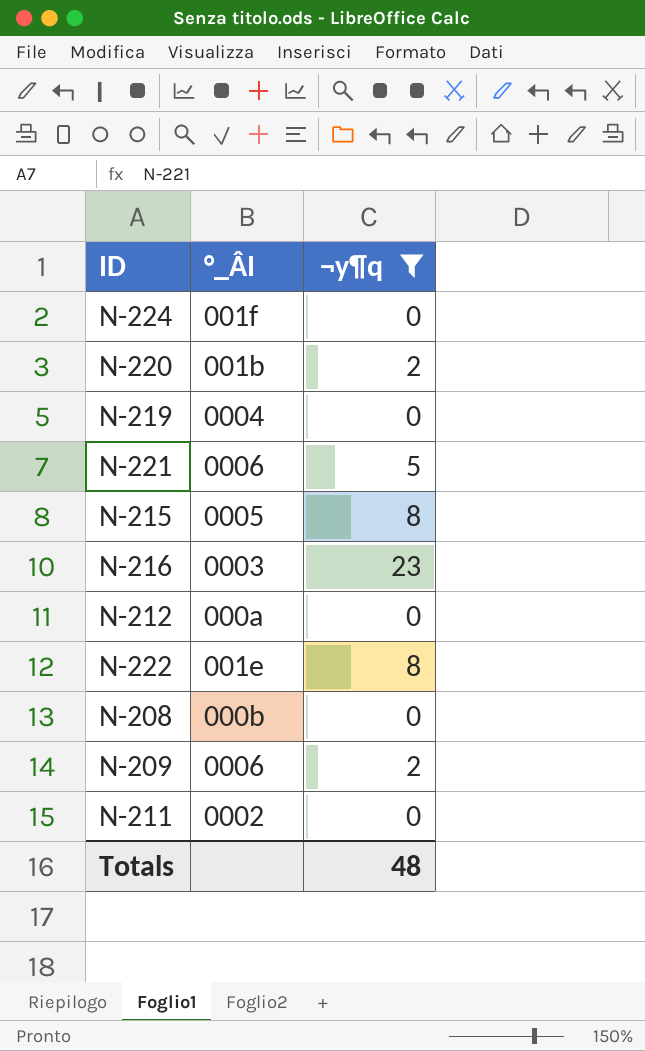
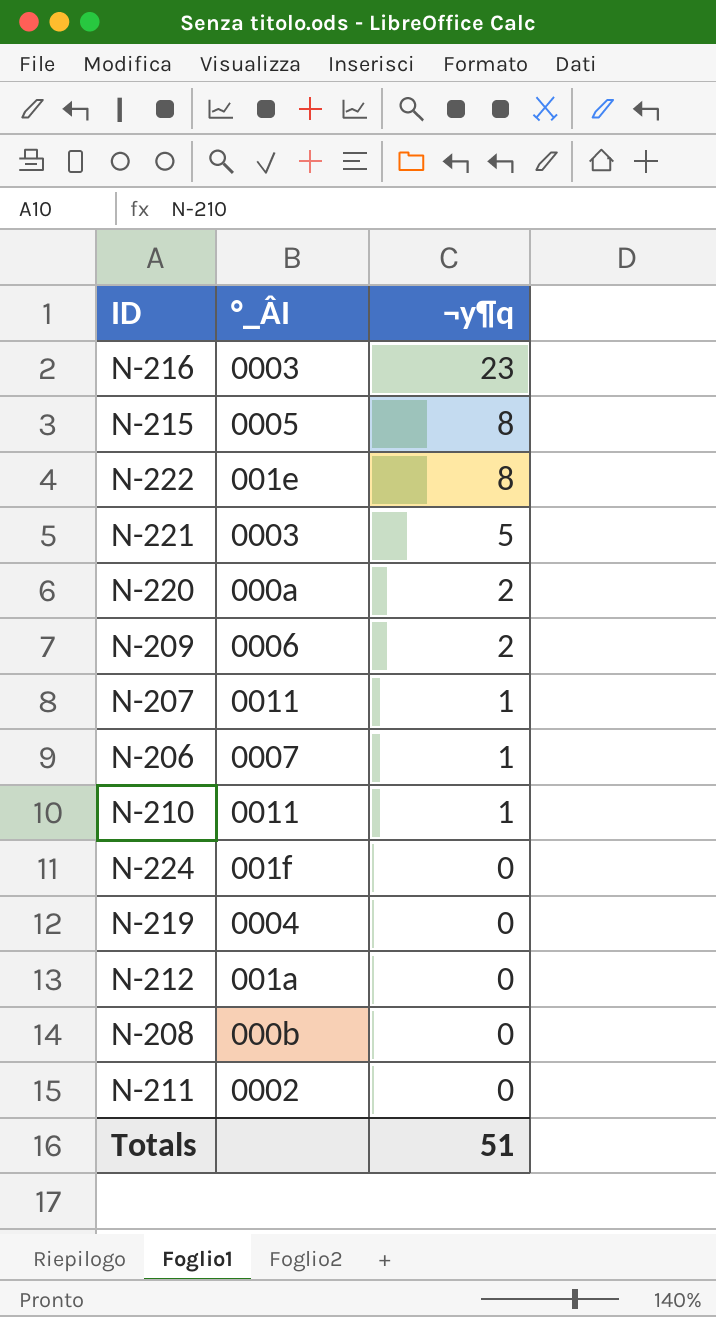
filter: ¬y¶q != 1 -> none
row order: none -> ¬y¶q descending
N-221 | °_ÂI: 0006 -> 0003
N-220 | °_ÂI: 001b -> 000a
N-212 | °_ÂI: 000a -> 001a
Totals | ¬y¶q: 48 -> 51

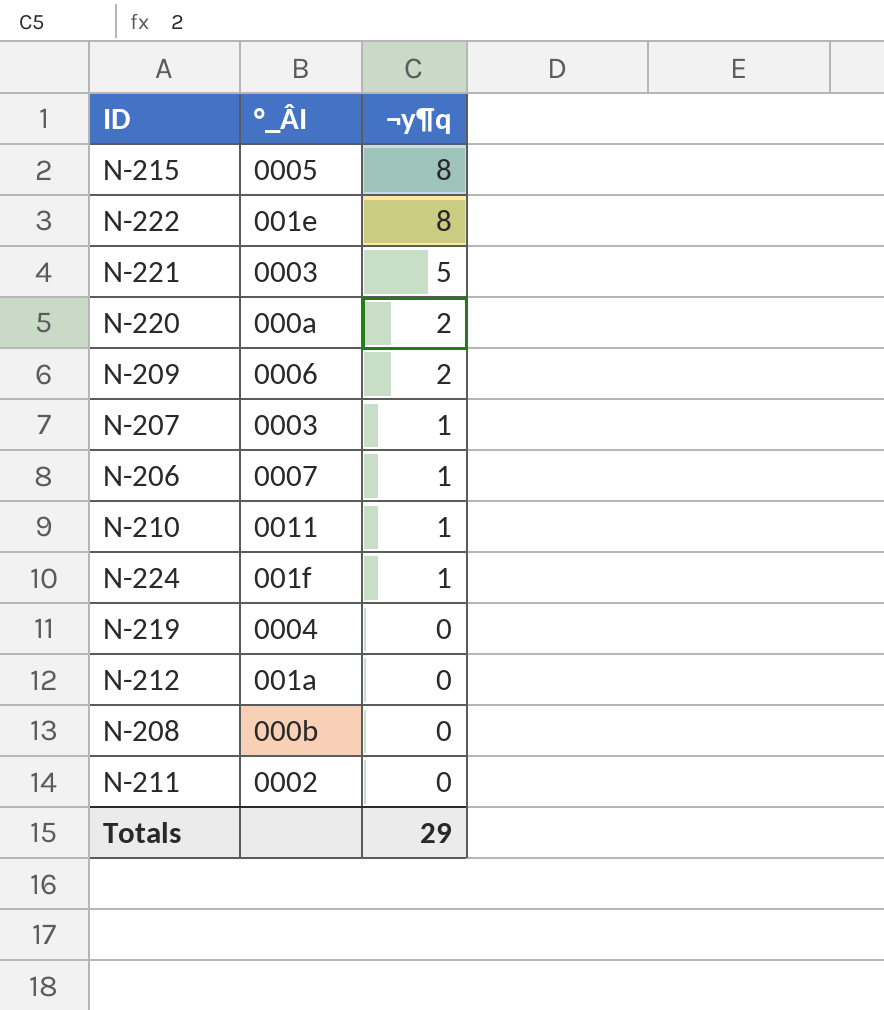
row N-216: 0003 | 23 -> none
N-207 | °_ÂI: 0011 -> 0003
N-224 | ¬y¶q: 0 -> 1
Totals | ¬y¶q: 51 -> 29

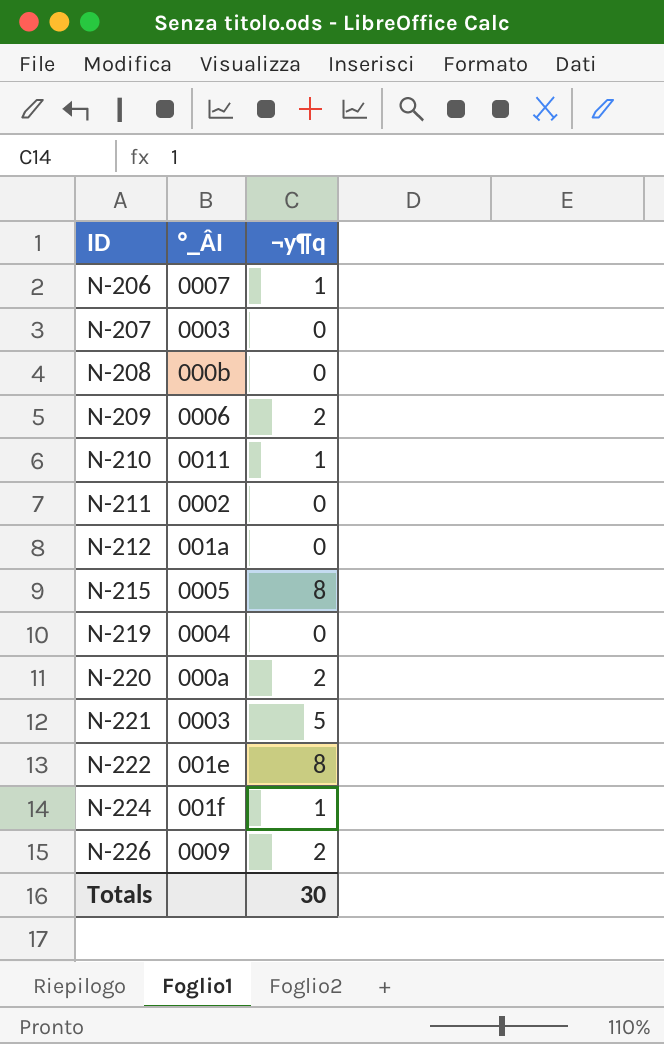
row order: ¬y¶q descending -> ID ascending
N-207 | ¬y¶q: 1 -> 0
row N-226: none -> 0009 | 2
Totals | ¬y¶q: 29 -> 30

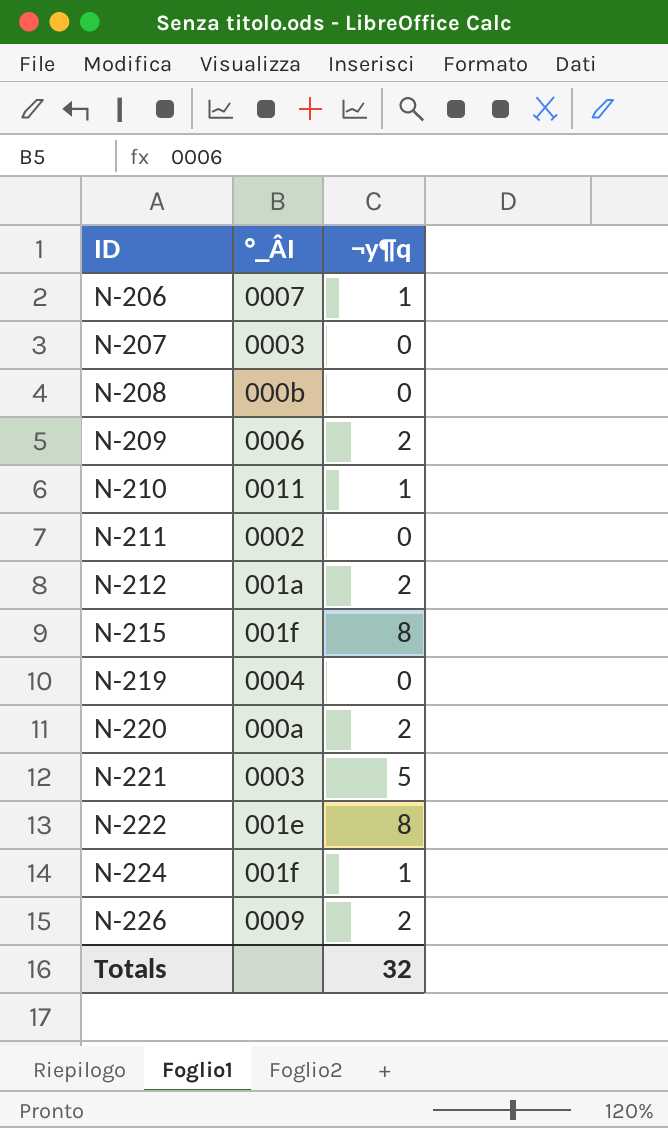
N-212 | ¬y¶q: 0 -> 2
N-215 | °_ÂI: 0005 -> 001f
Totals | ¬y¶q: 30 -> 32

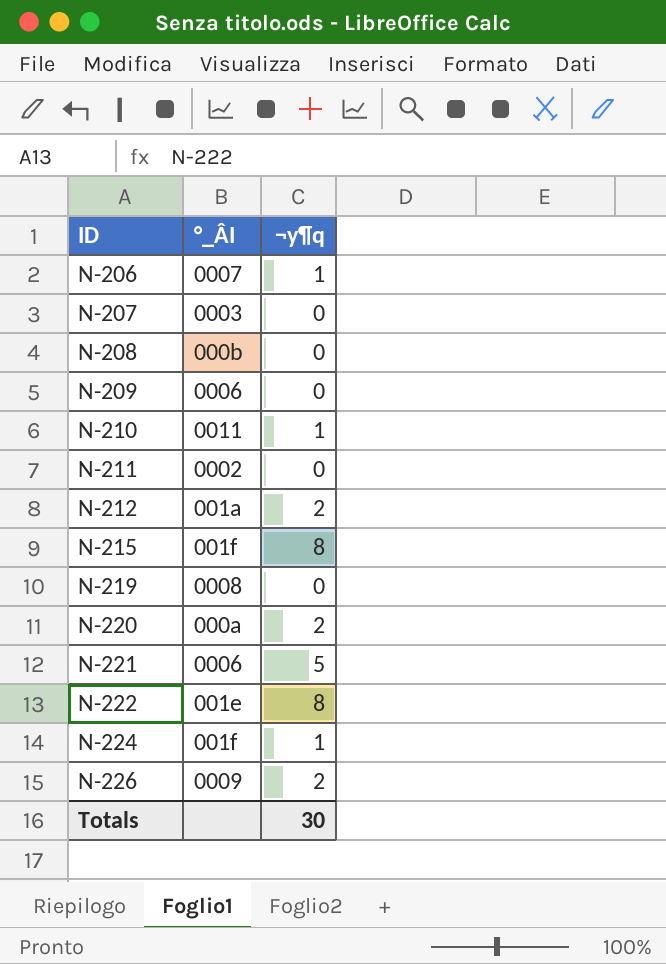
N-209 | ¬y¶q: 2 -> 0
N-219 | °_ÂI: 0004 -> 0008
N-221 | °_ÂI: 0003 -> 0006
Totals | ¬y¶q: 32 -> 30

